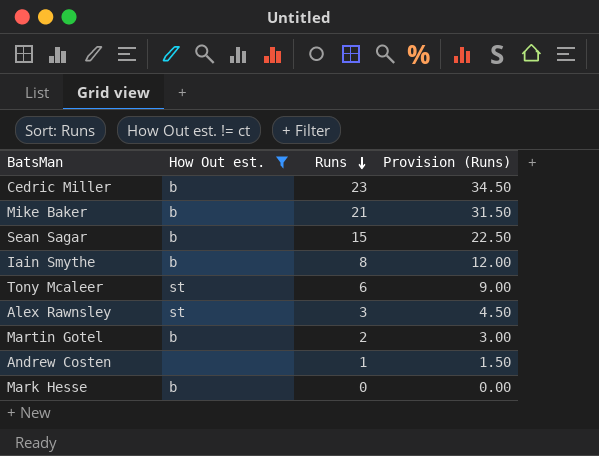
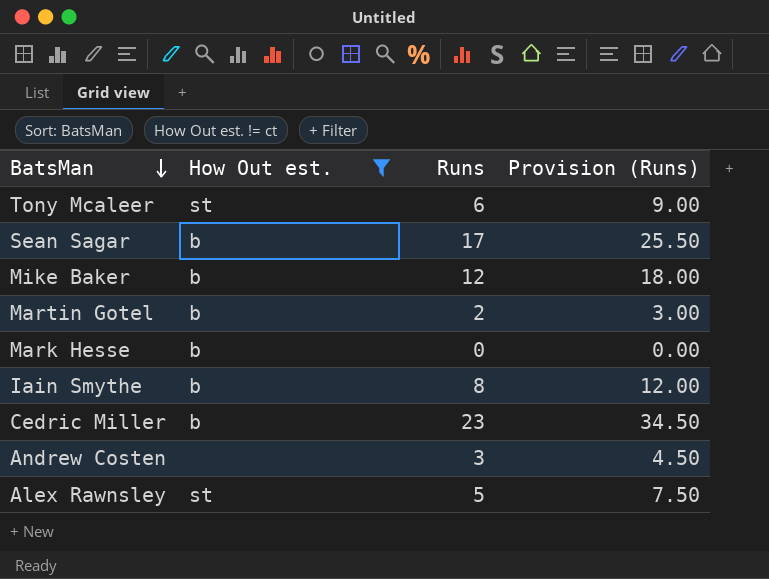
row order: Runs descending -> BatsMan descending
Sean Sagar | Runs: 15 -> 17
Sean Sagar | Provision (Runs): 22.50 -> 25.50
Mike Baker | Runs: 21 -> 12
Mike Baker | Provision (Runs): 31.50 -> 18.00
Andrew Costen | Runs: 1 -> 3
Andrew Costen | Provision (Runs): 1.50 -> 4.50
Alex Rawnsley | Runs: 3 -> 5
Alex Rawnsley | Provision (Runs): 4.50 -> 7.50

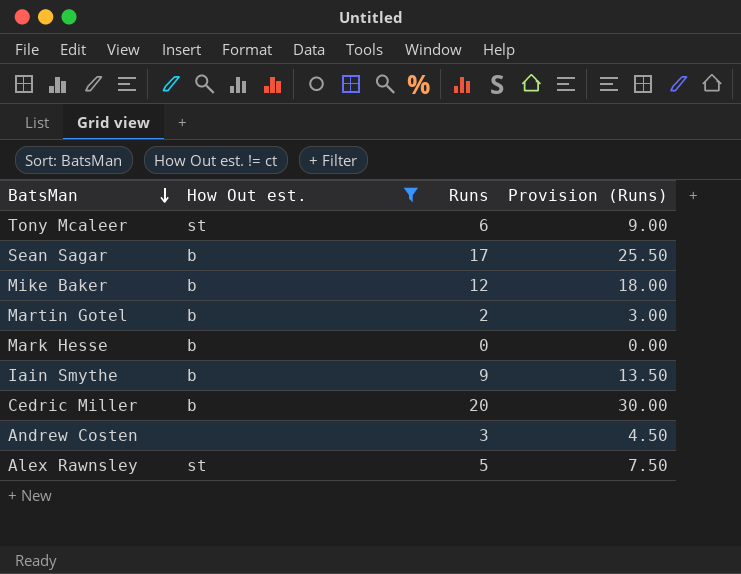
Iain Smythe | Runs: 8 -> 9
Iain Smythe | Provision (Runs): 12.00 -> 13.50
Cedric Miller | Runs: 23 -> 20
Cedric Miller | Provision (Runs): 34.50 -> 30.00

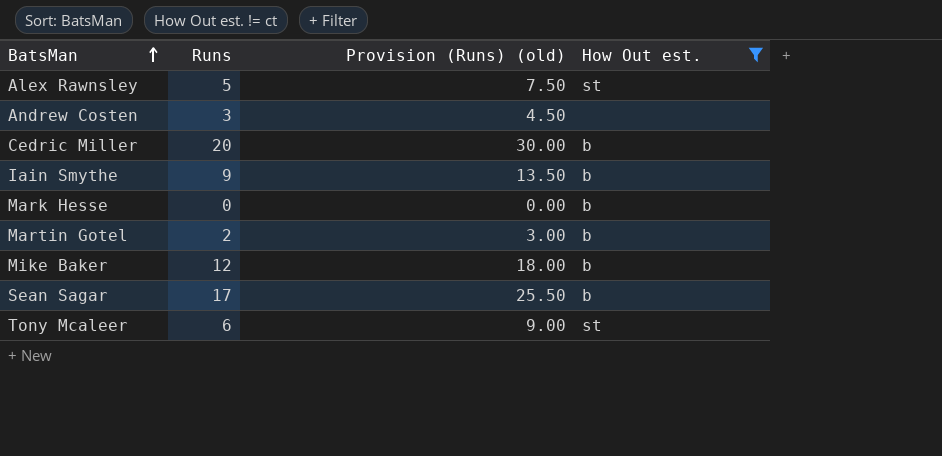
row order: BatsMan descending -> BatsMan ascending
column name: Provision (Runs) -> Provision (Runs) (old)
column How Out est. | position: 2 -> 4

